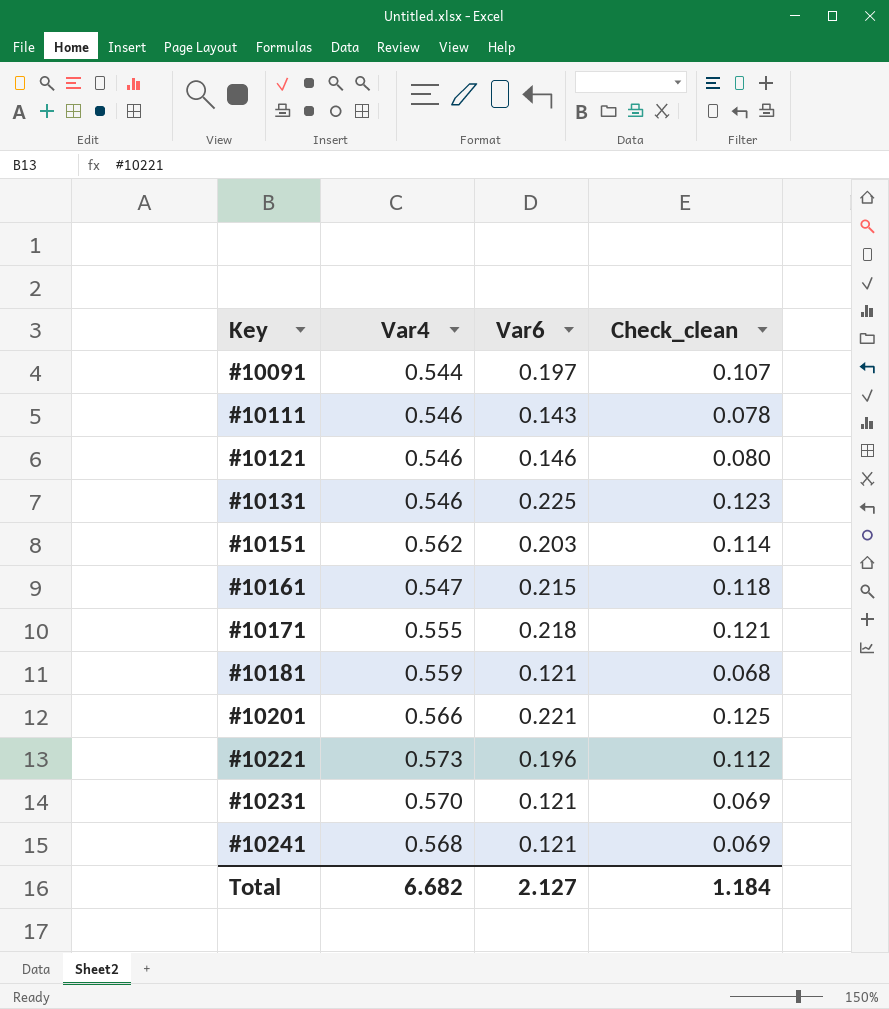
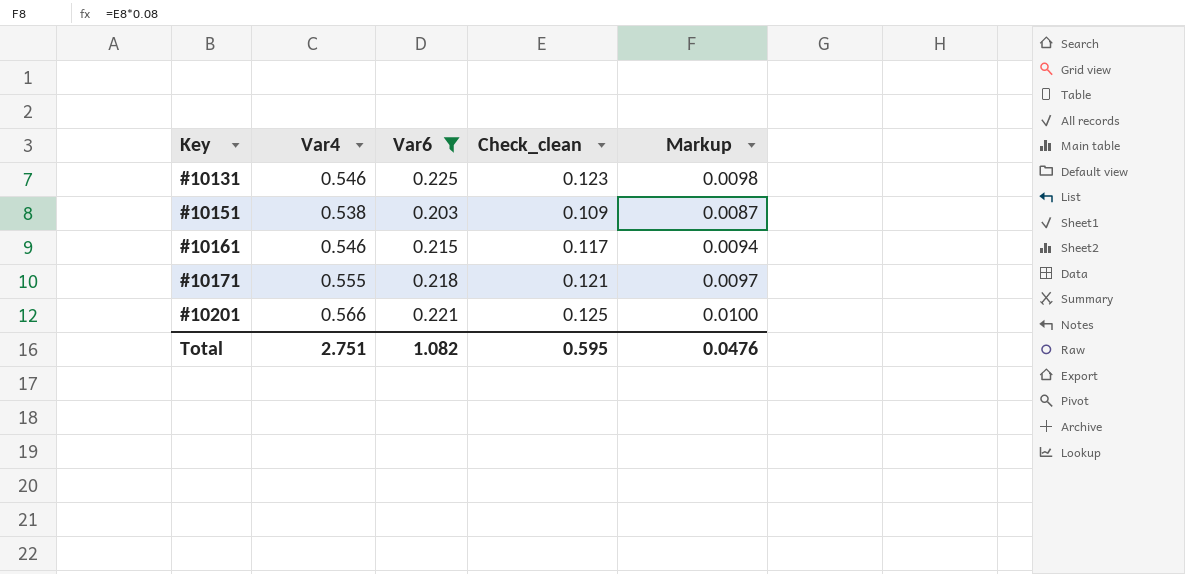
filter: none -> Var6 >= 0.203
column Markup | formula: none -> [Check_clean] * 0.08
#10151 | Var4: 0.562 -> 0.538
#10151 | Check_clean: 0.114 -> 0.109
#10161 | Var4: 0.547 -> 0.546
#10161 | Check_clean: 0.118 -> 0.117
Total | Var4: 6.682 -> 2.751
Total | Var6: 2.127 -> 1.082
Total | Check_clean: 1.184 -> 0.595

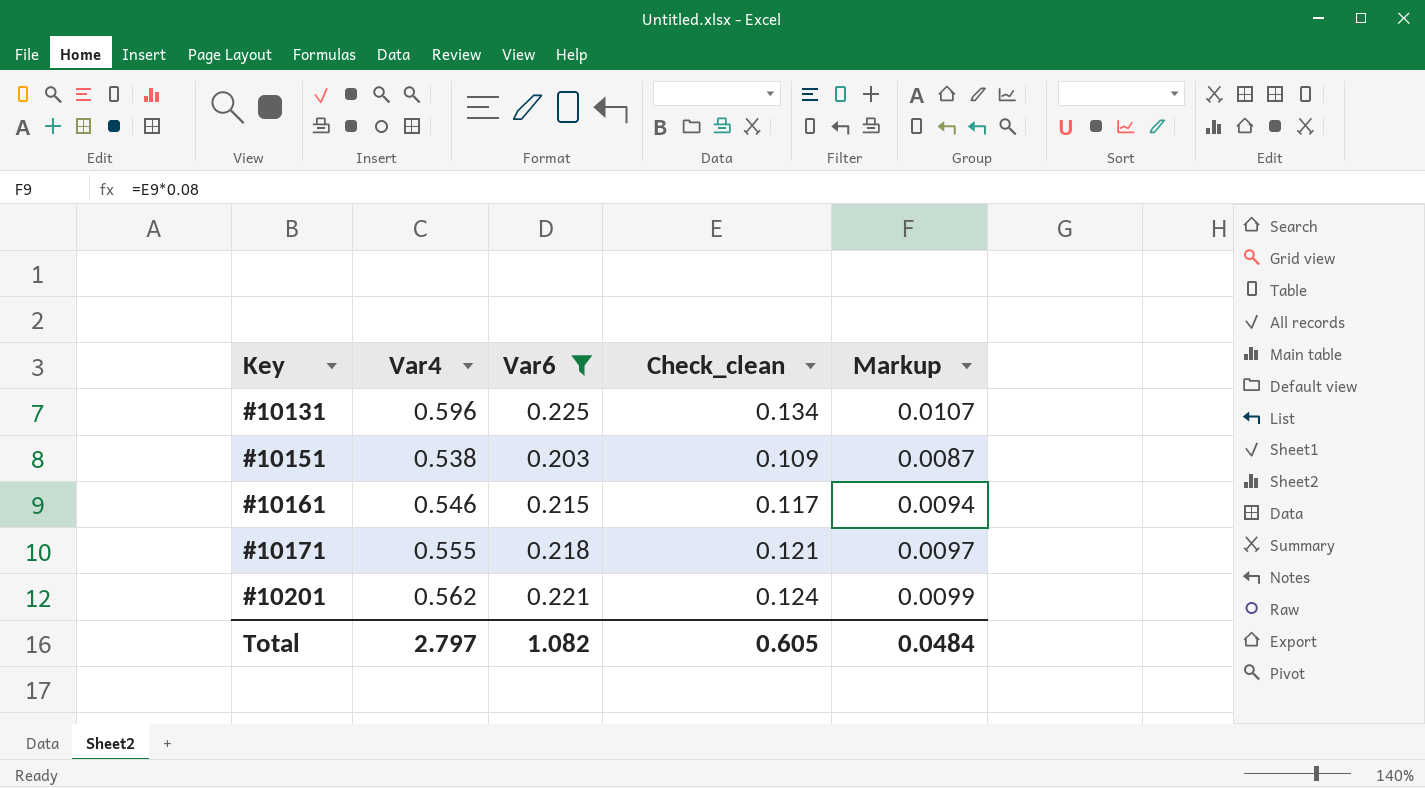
#10131 | Var4: 0.546 -> 0.596
#10131 | Check_clean: 0.123 -> 0.134
#10131 | Markup: 0.0098 -> 0.0107
#10201 | Var4: 0.566 -> 0.562
#10201 | Check_clean: 0.125 -> 0.124
#10201 | Markup: 0.0100 -> 0.0099
Total | Var4: 2.751 -> 2.797
Total | Check_clean: 0.595 -> 0.605
Total | Markup: 0.0476 -> 0.0484

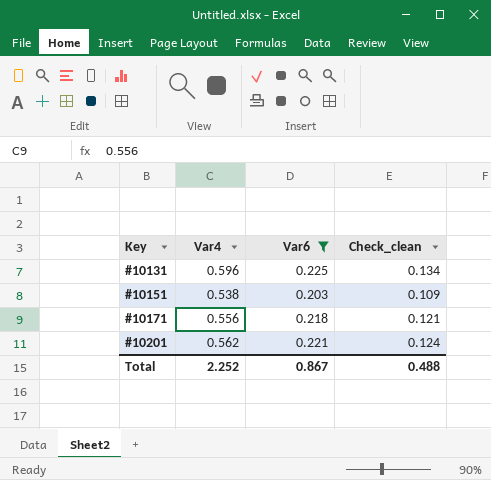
column Markup | formula: [Check_clean] * 0.08 -> none
row #10161: 0.546 | 0.215 | 0.117 | 0.0094 -> none
#10171 | Var4: 0.555 -> 0.556
Total | Var4: 2.797 -> 2.252
Total | Var6: 1.082 -> 0.867
Total | Check_clean: 0.605 -> 0.488

